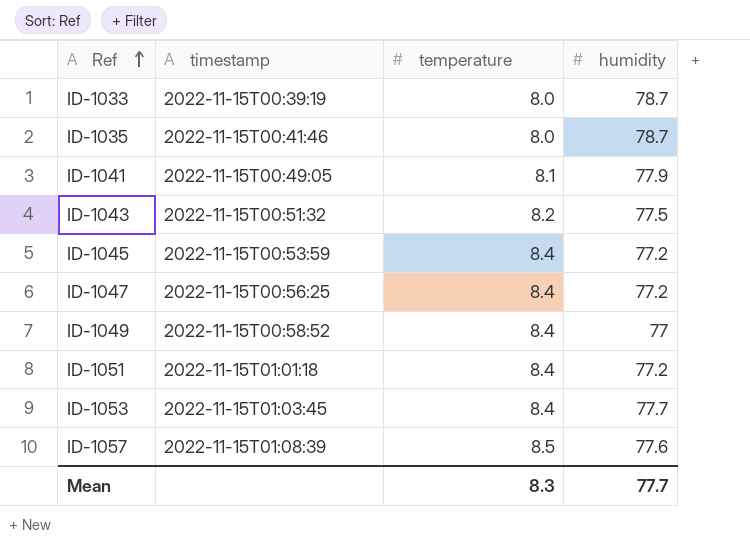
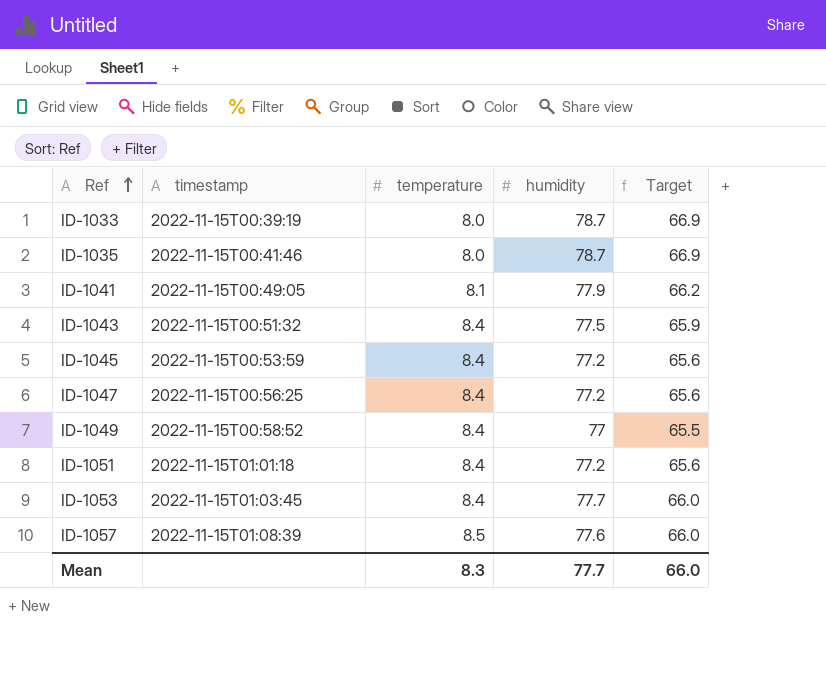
column Target | formula: none -> [humidity] * 0.85
ID-1043 | temperature: 8.2 -> 8.4

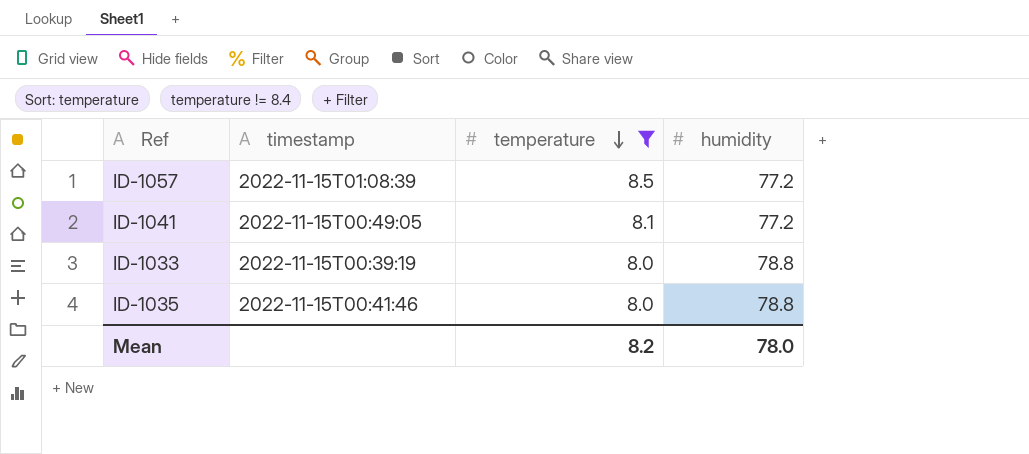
filter: none -> temperature != 8.4
row order: Ref ascending -> temperature descending
column Target | formula: [humidity] * 0.85 -> none
ID-1057 | humidity: 77.6 -> 77.2
ID-1041 | humidity: 77.9 -> 77.2
ID-1033 | humidity: 78.7 -> 78.8
ID-1035 | humidity: 78.7 -> 78.8
Mean | temperature: 8.3 -> 8.2
Mean | humidity: 77.7 -> 78.0

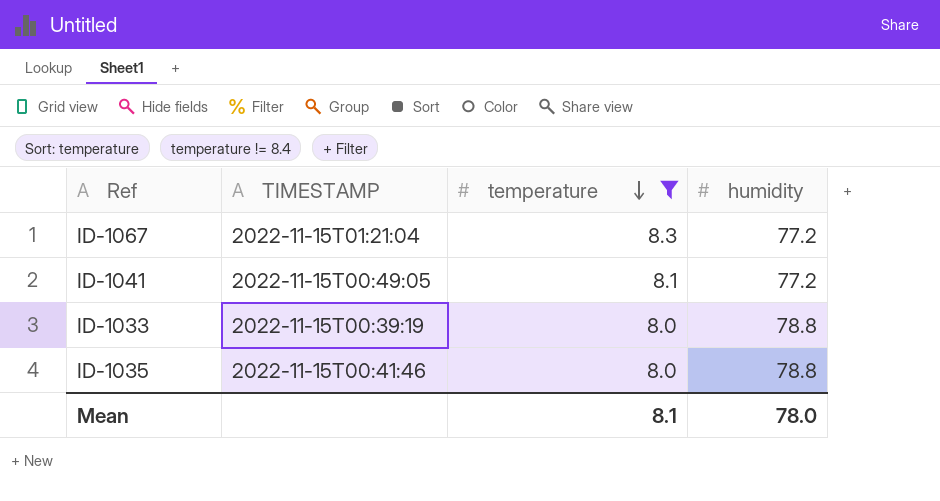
column name: timestamp -> TIMESTAMP
row ID-1057: 2022-11-15T01:08:39 | 8.5 | 77.2 -> none
row ID-1067: none -> 2022-11-15T01:21:04 | 8.3 | 77.2
Mean | temperature: 8.2 -> 8.1

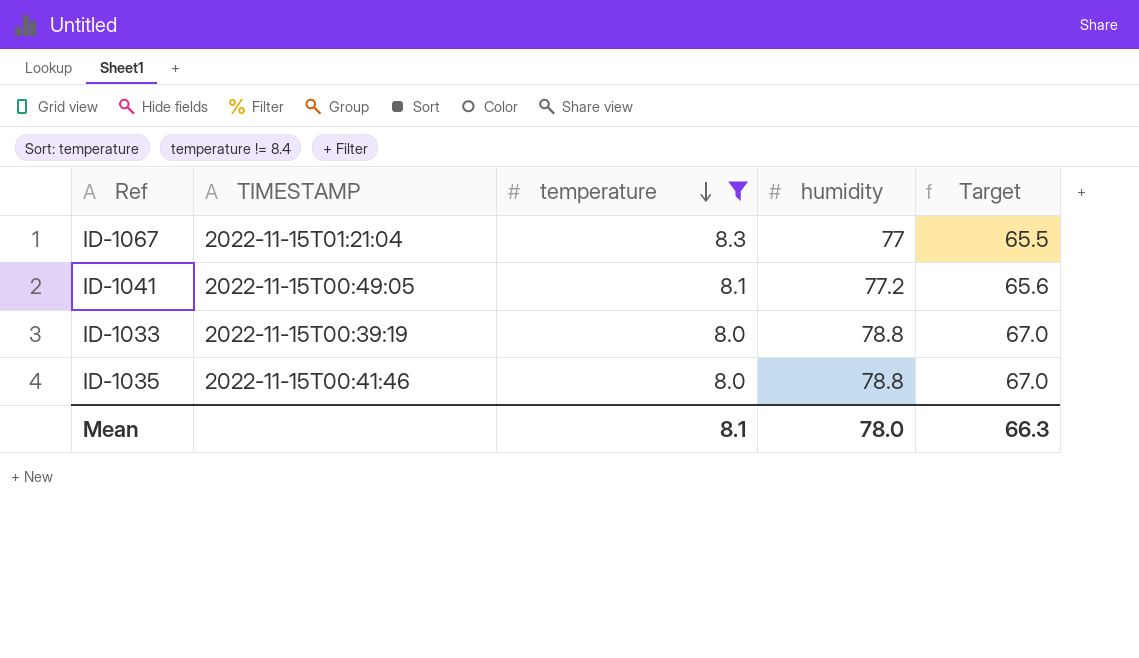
column Target | formula: none -> [humidity] * 0.85
ID-1067 | humidity: 77.2 -> 77

